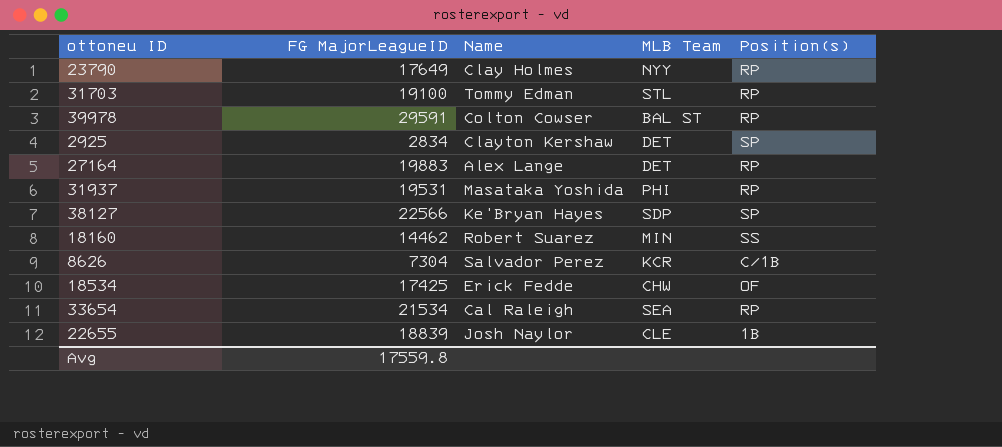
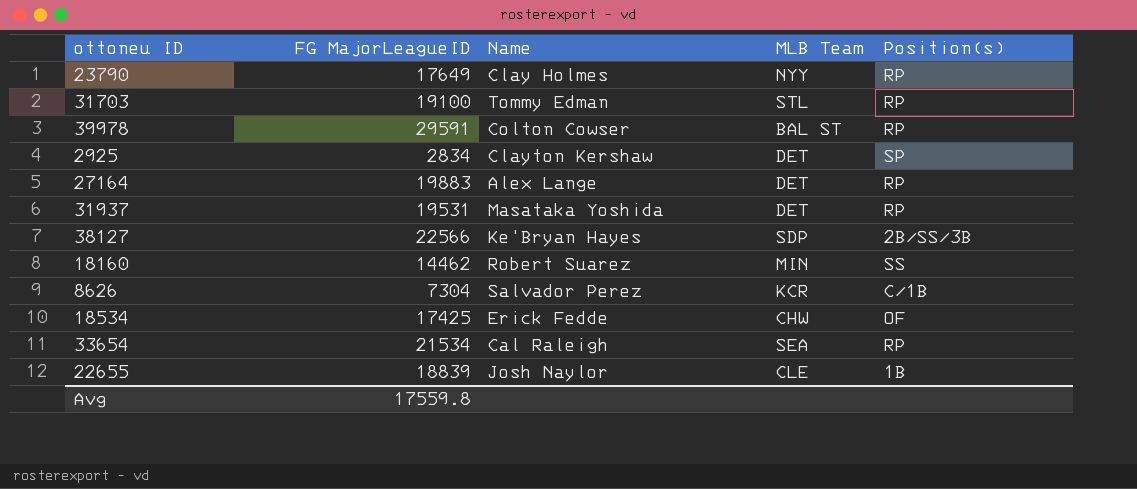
31937 | MLB Team: PHI -> DET
38127 | Position(s): SP -> 2B/SS/3B

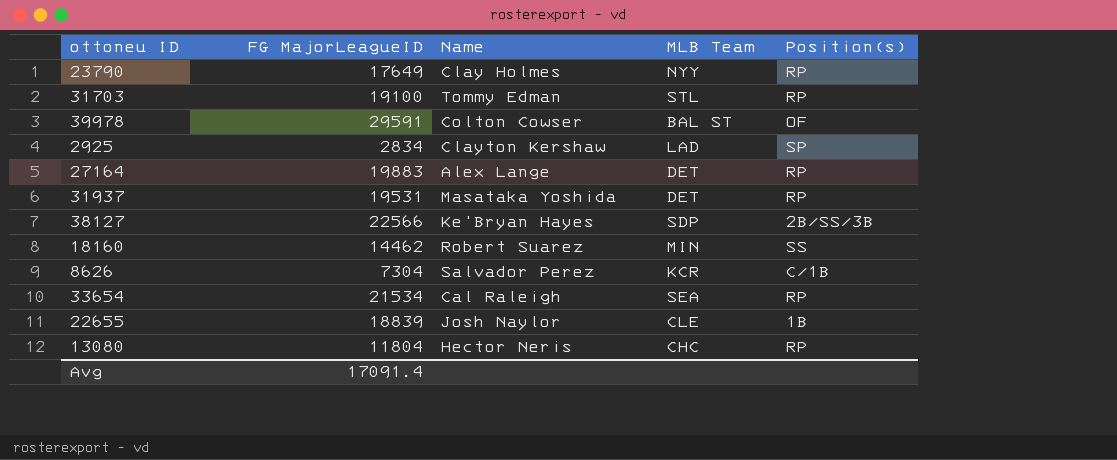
row 18534: 17425 | Erick Fedde | CHW | OF -> none
39978 | Position(s): RP -> OF
2925 | MLB Team: DET -> LAD
row 13080: none -> 11804 | Hector Neris | CHC | RP
Avg | FG MajorLeagueID: 17559.8 -> 17091.4

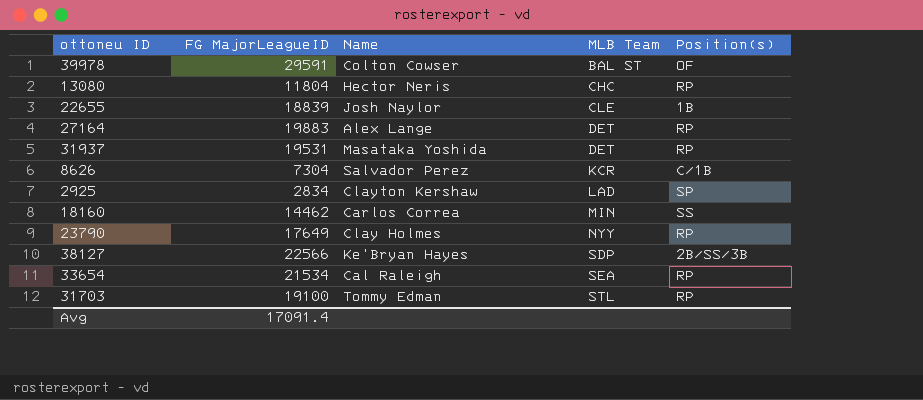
row order: none -> MLB Team ascending
18160 | Name: Robert Suarez -> Carlos Correa

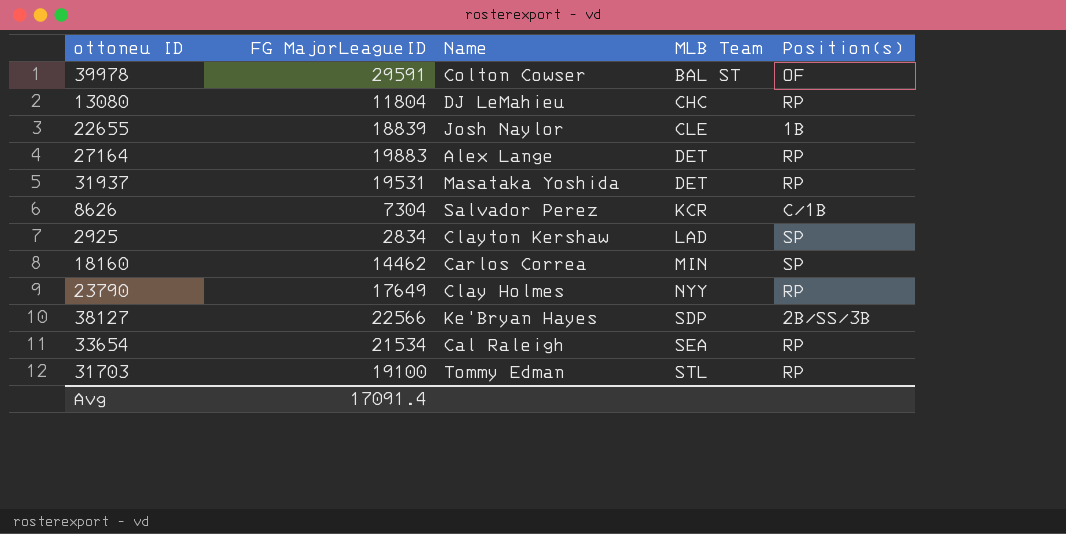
13080 | Name: Hector Neris -> DJ LeMahieu
18160 | Position(s): SS -> SP

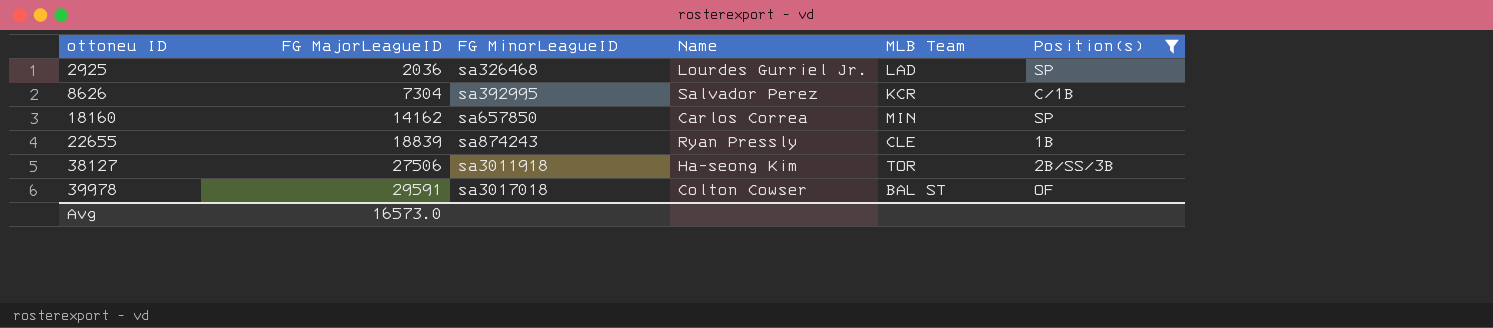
filter: none -> Position(s) != RP
row order: MLB Team ascending -> ottoneu ID ascending
column FG MinorLeagueID | position: none -> 3
2925 | FG MajorLeagueID: 2834 -> 2036
2925 | Name: Clayton Kershaw -> Lourdes Gurriel Jr.
18160 | FG MajorLeagueID: 14462 -> 14162
22655 | Name: Josh Naylor -> Ryan Pressly
38127 | FG MajorLeagueID: 22566 -> 27506
38127 | Name: Ke'Bryan Hayes -> Ha-seong Kim
38127 | MLB Team: SDP -> TOR
Avg | FG MajorLeagueID: 17091.4 -> 16573.0

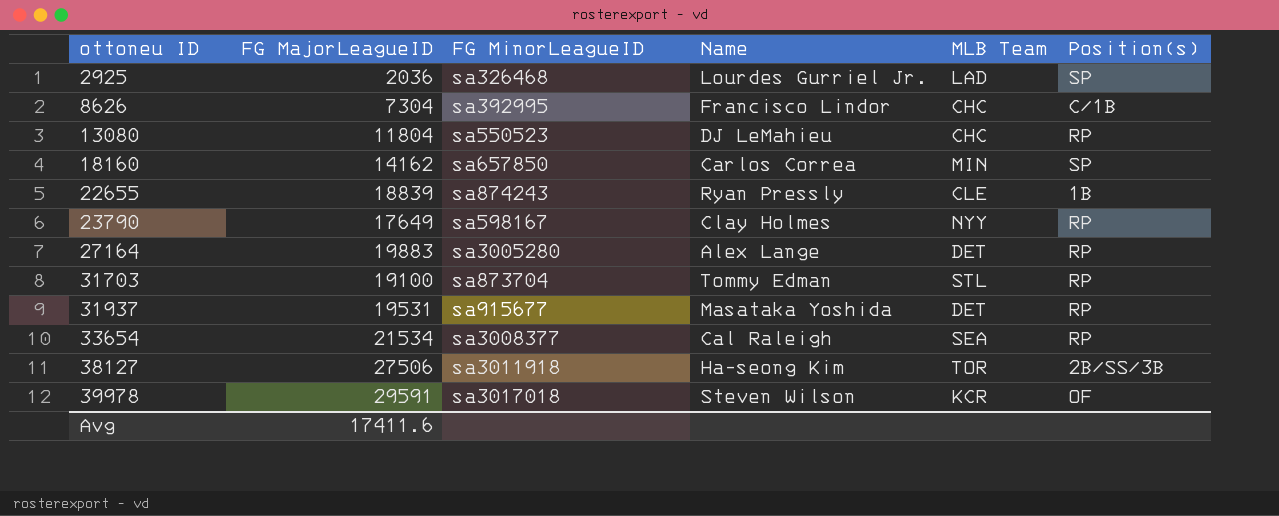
filter: Position(s) != RP -> none
8626 | Name: Salvador Perez -> Francisco Lindor
8626 | MLB Team: KCR -> CHC
39978 | Name: Colton Cowser -> Steven Wilson
39978 | MLB Team: BAL ST -> KCR
Avg | FG MajorLeagueID: 16573.0 -> 17411.6

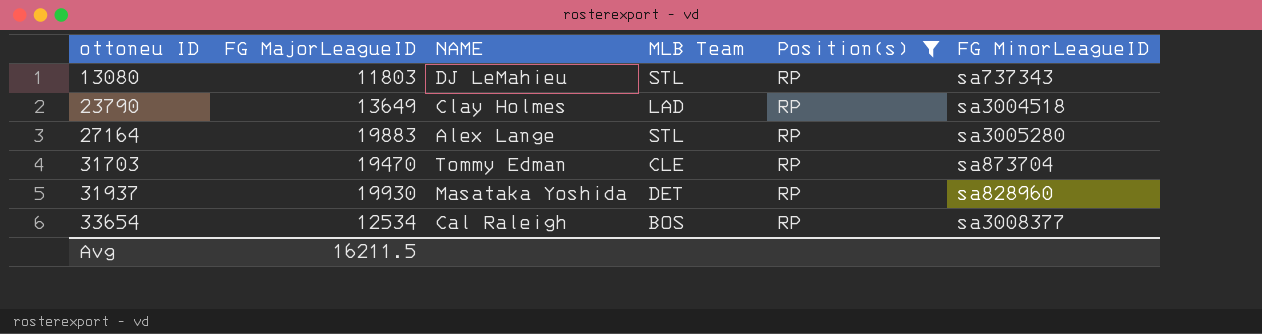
filter: none -> Position(s) = RP
column name: Name -> NAME
column FG MinorLeagueID | position: 3 -> 6
13080 | FG MajorLeagueID: 11804 -> 11803
13080 | MLB Team: CHC -> STL
13080 | FG MinorLeagueID: sa550523 -> sa737343
23790 | FG MajorLeagueID: 17649 -> 13649
23790 | MLB Team: NYY -> LAD
23790 | FG MinorLeagueID: sa598167 -> sa3004518
27164 | MLB Team: DET -> STL
31703 | FG MajorLeagueID: 19100 -> 19470
31703 | MLB Team: STL -> CLE
31937 | FG MajorLeagueID: 19531 -> 19930
31937 | FG MinorLeagueID: sa915677 -> sa828960
33654 | FG MajorLeagueID: 21534 -> 12534
33654 | MLB Team: SEA -> BOS
Avg | FG MajorLeagueID: 17411.6 -> 16211.5

